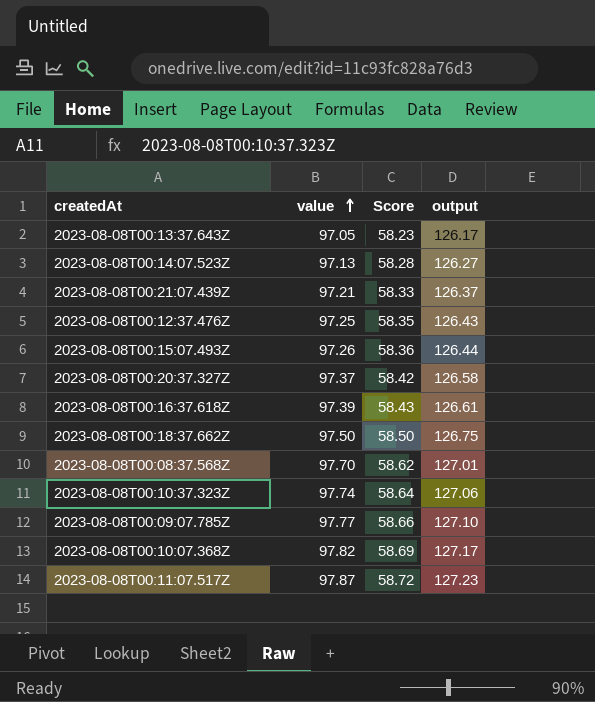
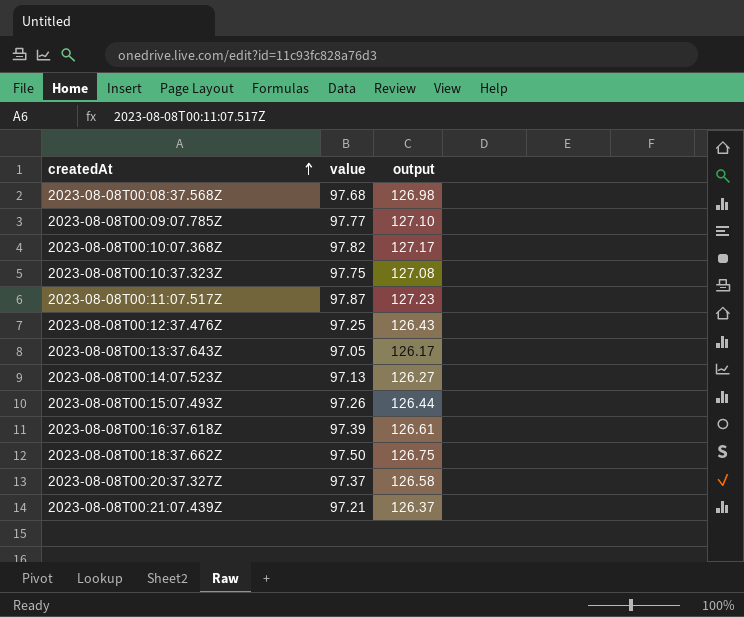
row order: value ascending -> createdAt ascending
column Score | formula: [value] * 0.6 -> none
2023-08-08T00:08:37.568Z | value: 97.70 -> 97.68
2023-08-08T00:08:37.568Z | output: 127.01 -> 126.98
2023-08-08T00:10:37.323Z | value: 97.74 -> 97.75
2023-08-08T00:10:37.323Z | output: 127.06 -> 127.08

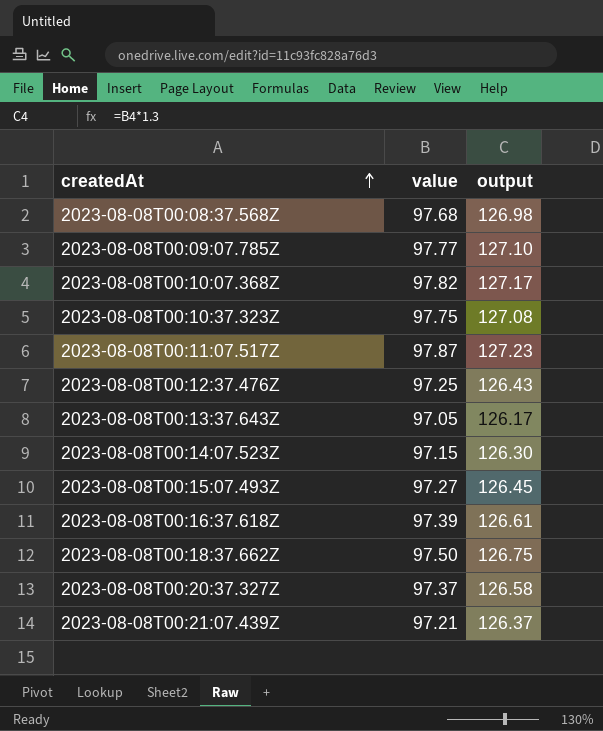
2023-08-08T00:14:07.523Z | value: 97.13 -> 97.15
2023-08-08T00:14:07.523Z | output: 126.27 -> 126.30
2023-08-08T00:15:07.493Z | value: 97.26 -> 97.27
2023-08-08T00:15:07.493Z | output: 126.44 -> 126.45

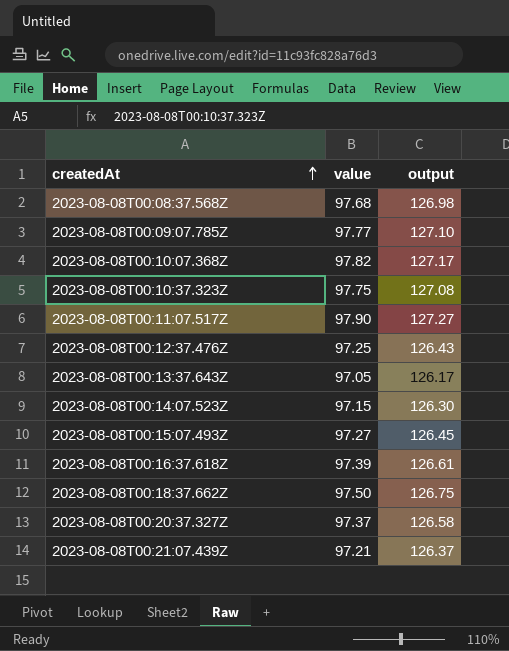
2023-08-08T00:11:07.517Z | value: 97.87 -> 97.90
2023-08-08T00:11:07.517Z | output: 127.23 -> 127.27

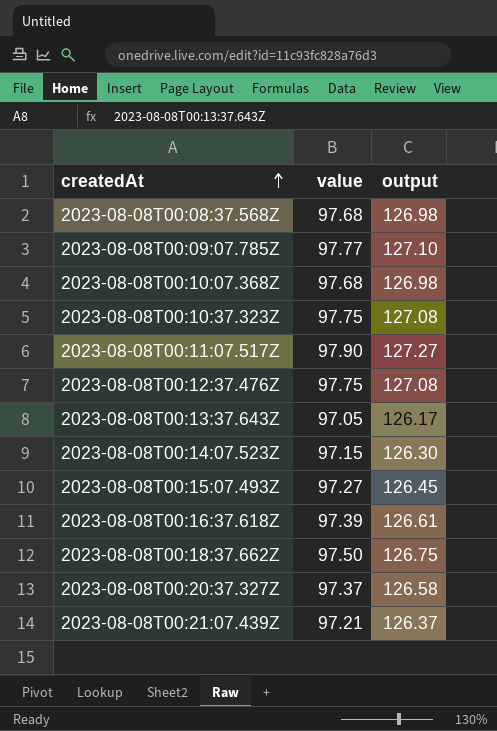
2023-08-08T00:10:07.368Z | value: 97.82 -> 97.68
2023-08-08T00:10:07.368Z | output: 127.17 -> 126.98
2023-08-08T00:12:37.476Z | value: 97.25 -> 97.75
2023-08-08T00:12:37.476Z | output: 126.43 -> 127.08

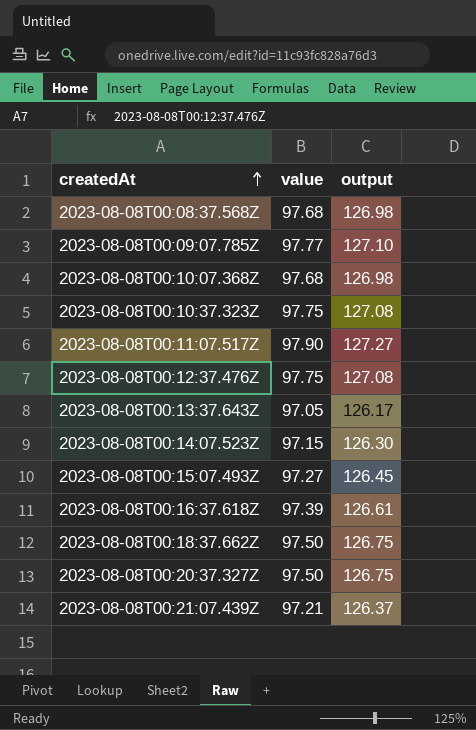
2023-08-08T00:20:37.327Z | value: 97.37 -> 97.50
2023-08-08T00:20:37.327Z | output: 126.58 -> 126.75

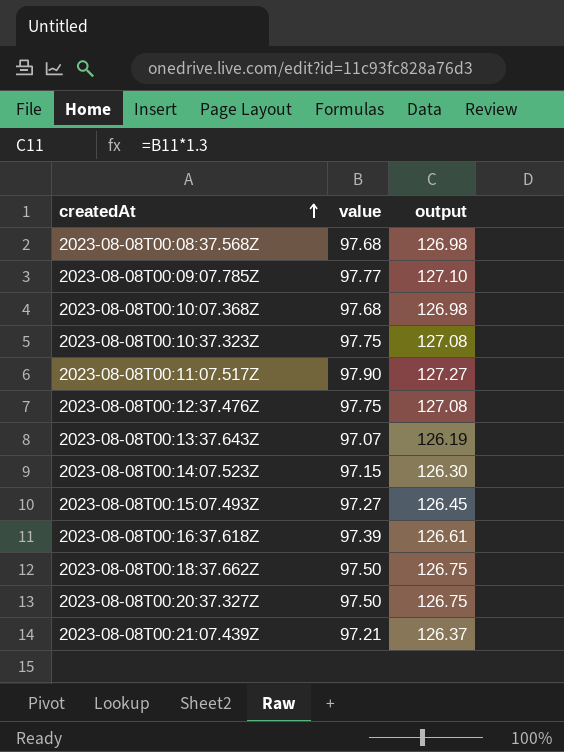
2023-08-08T00:13:37.643Z | value: 97.05 -> 97.07
2023-08-08T00:13:37.643Z | output: 126.17 -> 126.19

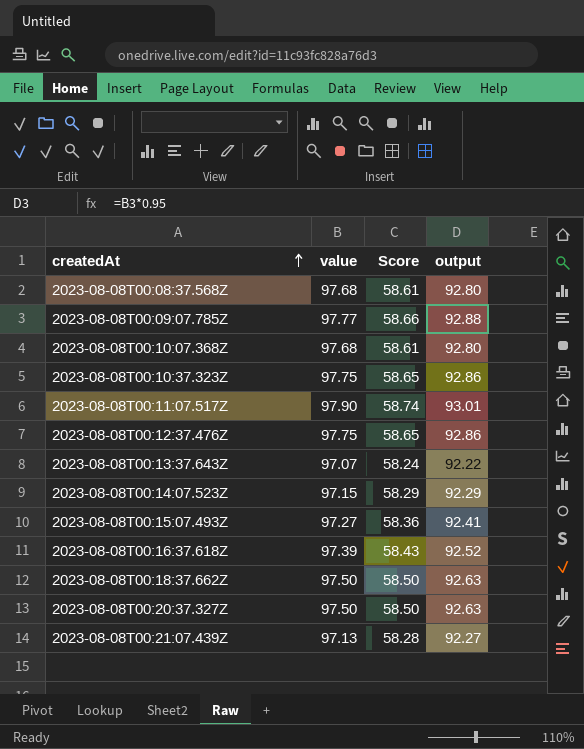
column Score | formula: none -> [value] * 0.6
column output | formula: [value] * 1.3 -> [value] * 0.95
2023-08-08T00:21:07.439Z | value: 97.21 -> 97.13

